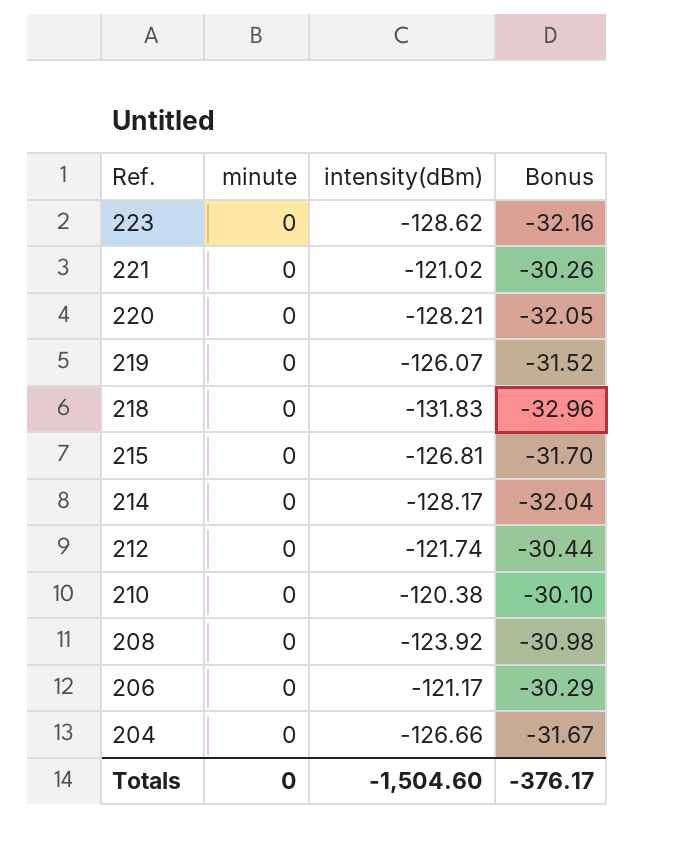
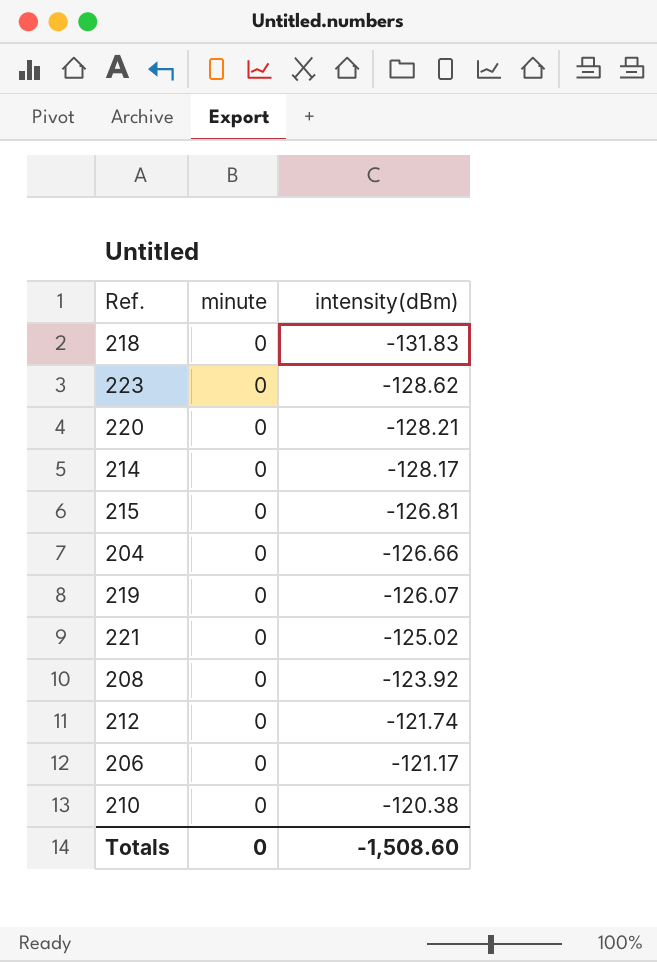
row order: Ref. descending -> intensity(dBm) ascending
column Bonus | formula: [intensity(dBm)] * 0.25 -> none
221 | intensity(dBm): -121.02 -> -125.02
Totals | intensity(dBm): -1,504.60 -> -1,508.60

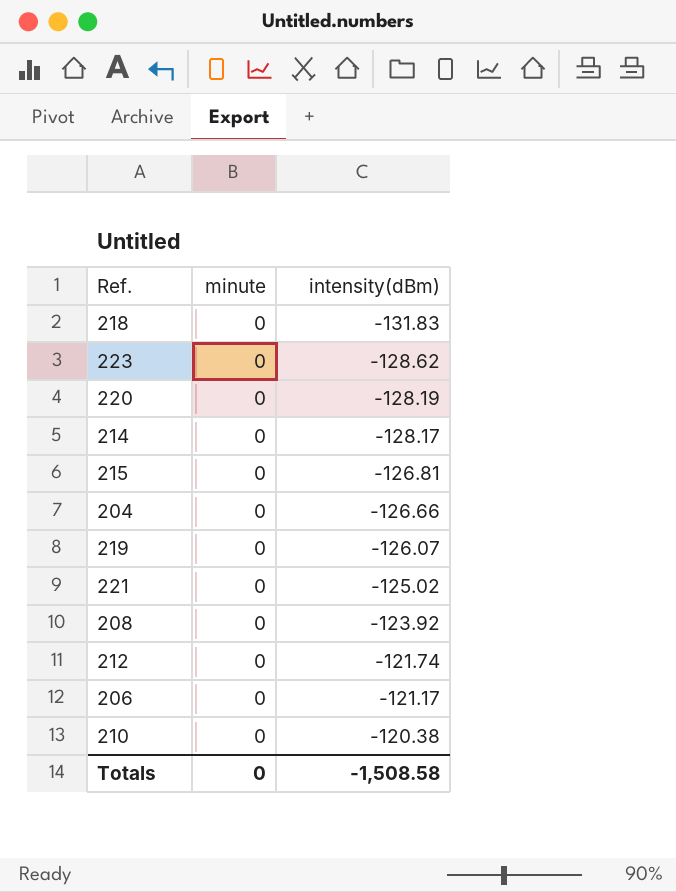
220 | intensity(dBm): -128.21 -> -128.19
Totals | intensity(dBm): -1,508.60 -> -1,508.58

